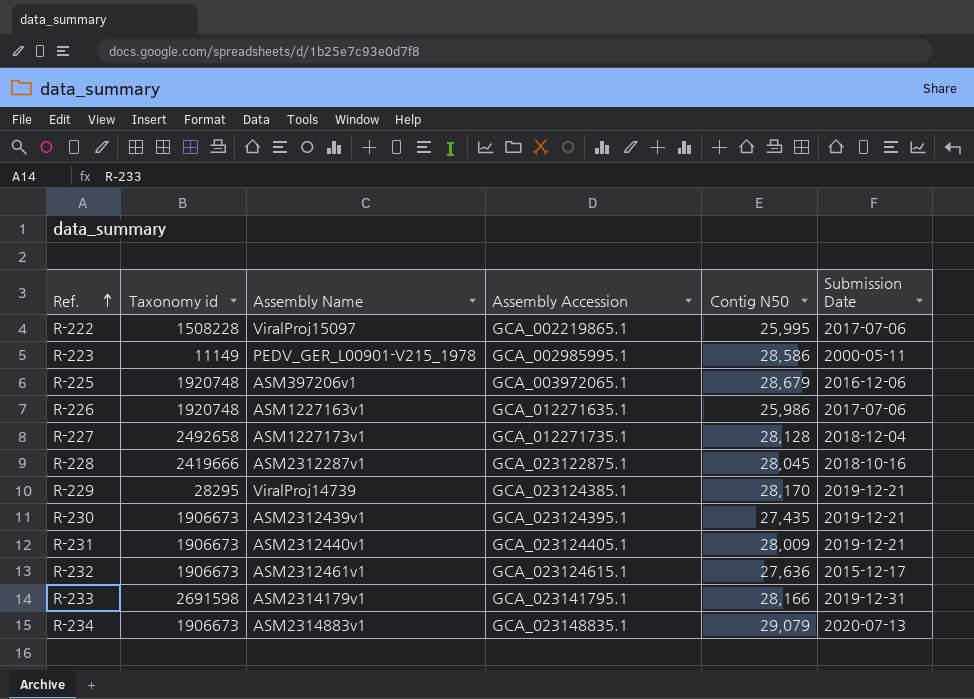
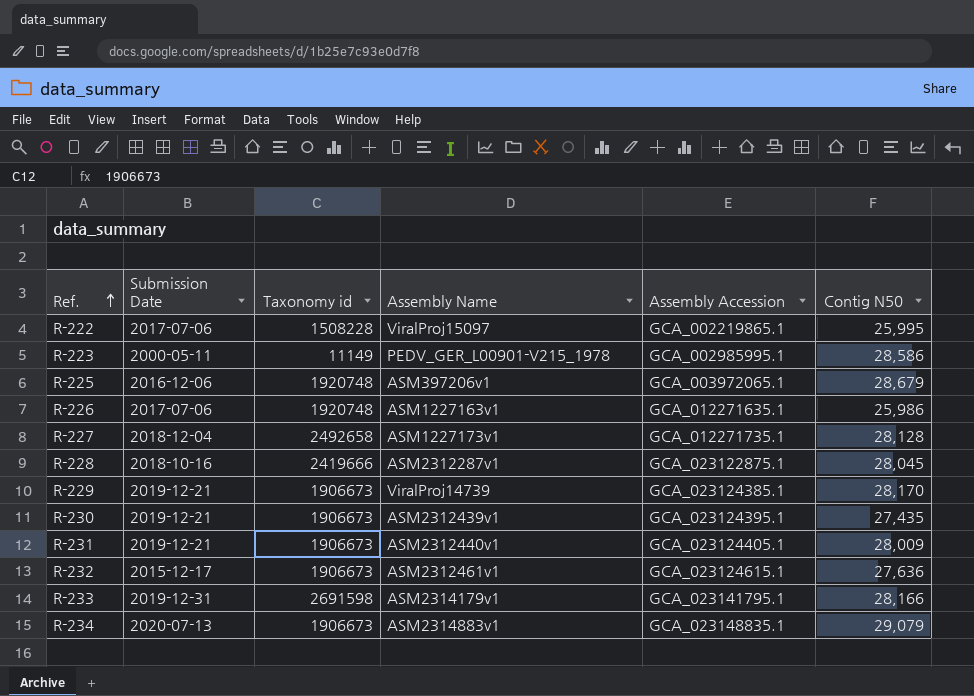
column Submission Date | position: 6 -> 2
R-229 | Taxonomy id: 28295 -> 1906673

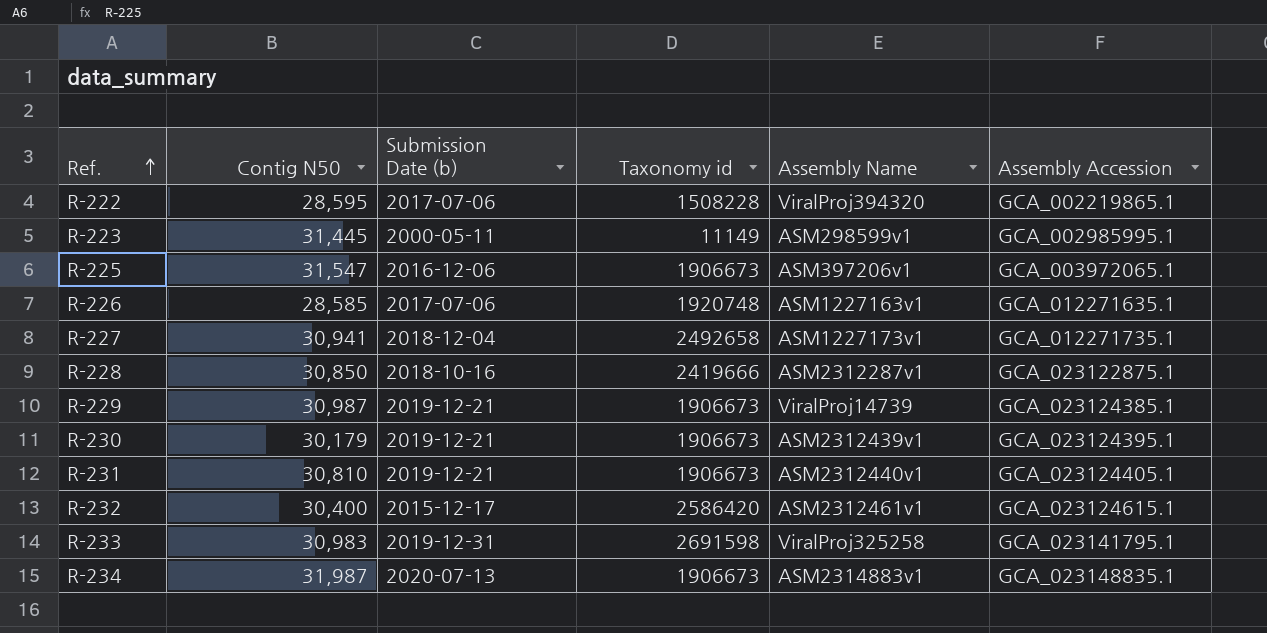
column Contig N50 | position: 6 -> 2
column name: Submission Date -> Submission Date (b)
R-222 | Contig N50: 25,995 -> 28,595
R-222 | Assembly Name: ViralProj15097 -> ViralProj394320
R-223 | Contig N50: 28,586 -> 31,445
R-223 | Assembly Name: PEDV_GER_L00901-V215_1978 -> ASM298599v1
R-225 | Contig N50: 28,679 -> 31,547
R-225 | Taxonomy id: 1920748 -> 1906673
R-226 | Contig N50: 25,986 -> 28,585
R-227 | Contig N50: 28,128 -> 30,941
R-228 | Contig N50: 28,045 -> 30,850
R-229 | Contig N50: 28,170 -> 30,987
R-230 | Contig N50: 27,435 -> 30,179
R-231 | Contig N50: 28,009 -> 30,810
R-232 | Contig N50: 27,636 -> 30,400
R-232 | Taxonomy id: 1906673 -> 2586420
R-233 | Contig N50: 28,166 -> 30,983
R-233 | Assembly Name: ASM2314179v1 -> ViralProj325258
R-234 | Contig N50: 29,079 -> 31,987

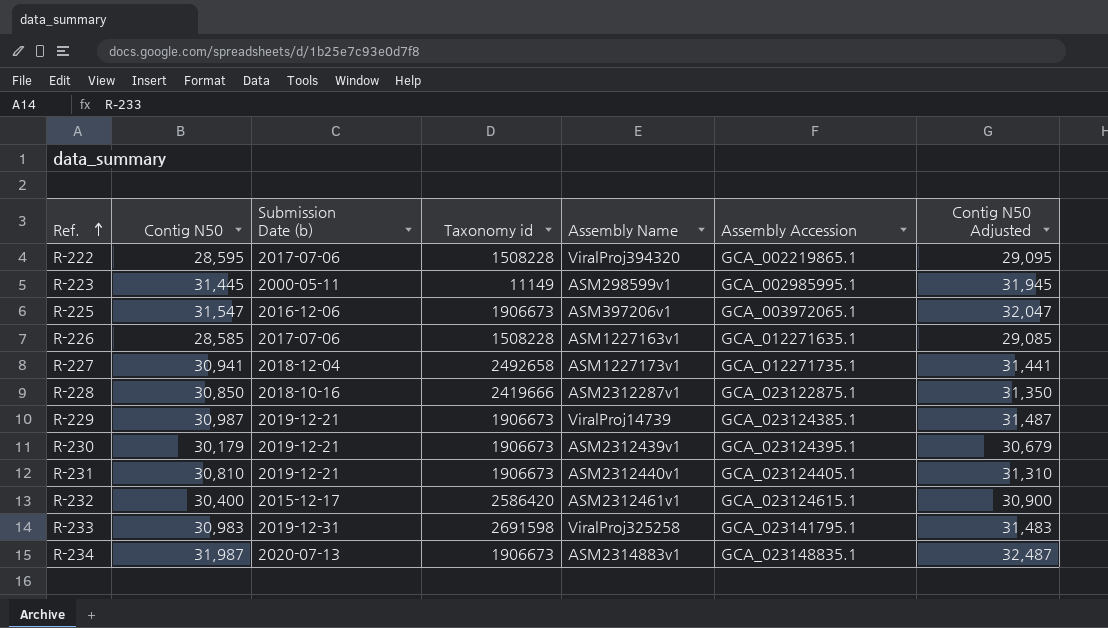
column Contig N50 Adjusted | formula: none -> [Contig N50] + 500
R-226 | Taxonomy id: 1920748 -> 1508228

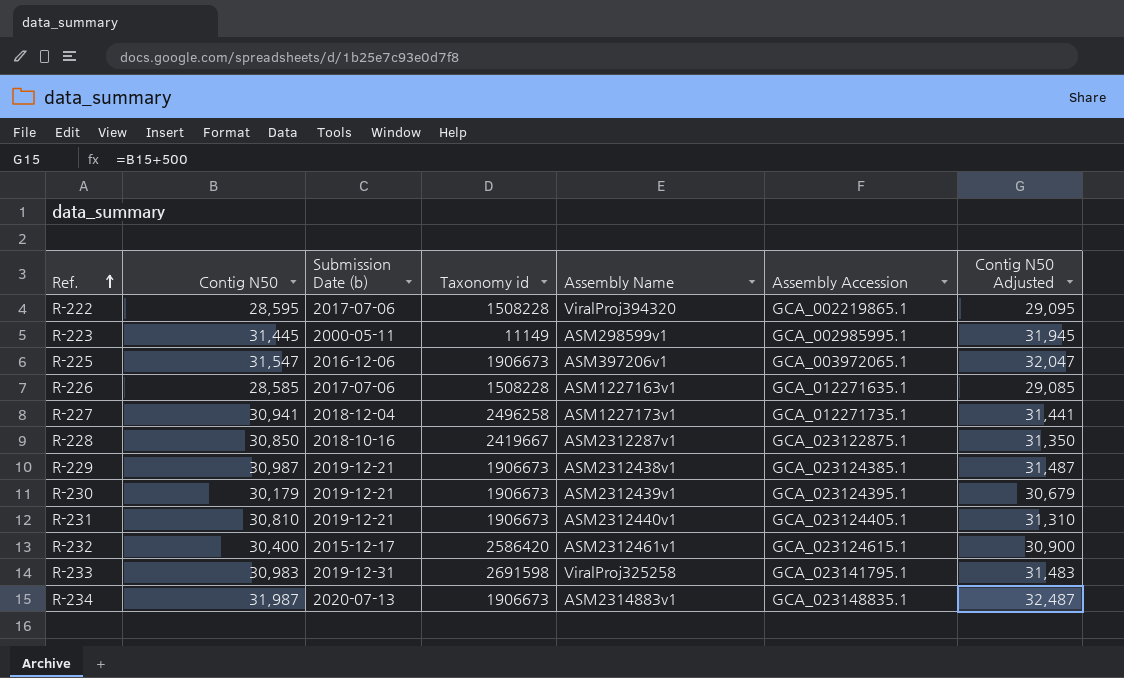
R-227 | Taxonomy id: 2492658 -> 2496258
R-228 | Taxonomy id: 2419666 -> 2419667
R-229 | Assembly Name: ViralProj14739 -> ASM2312438v1

